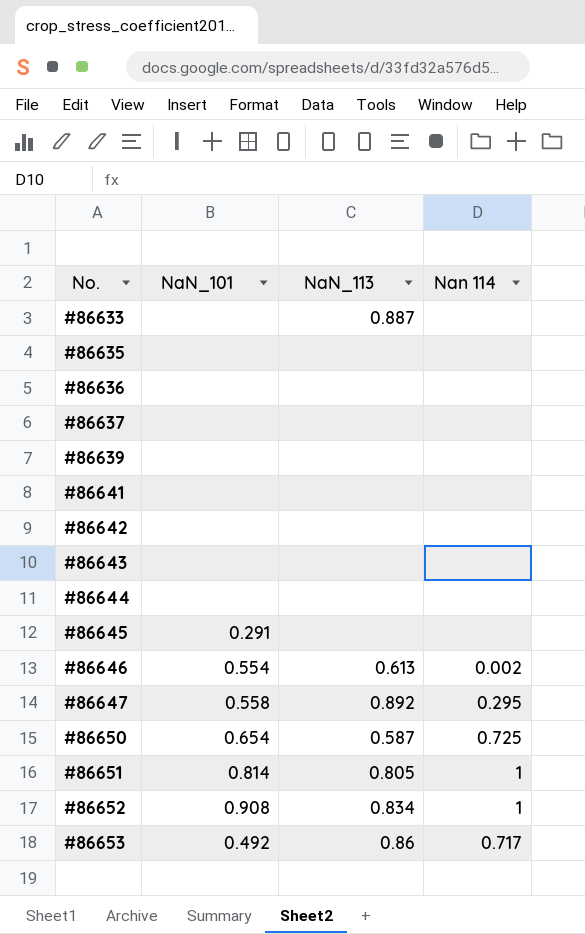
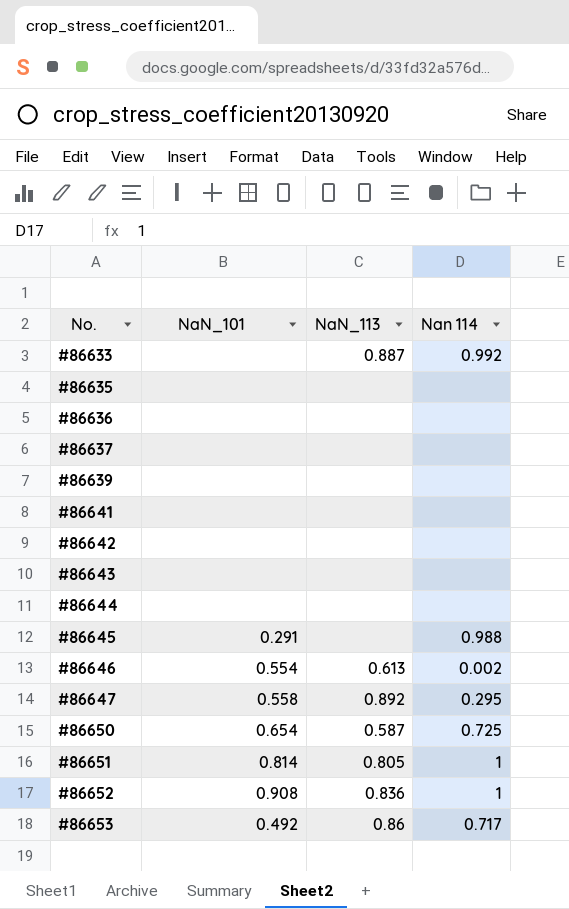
#86633 | Nan 114: none -> 0.992
#86645 | Nan 114: none -> 0.988
#86652 | NaN_113: 0.834 -> 0.836

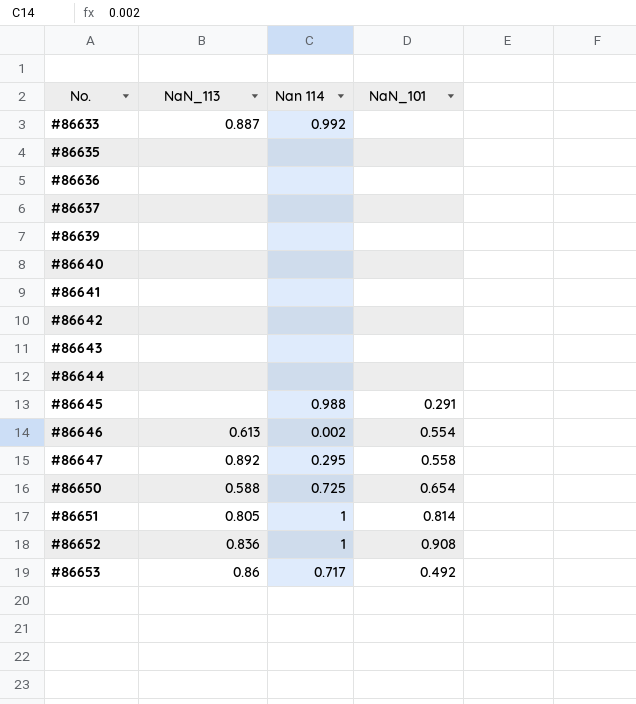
column NaN_101 | position: 2 -> 4
row #86640: none -> none | none | none
#86650 | NaN_113: 0.587 -> 0.588

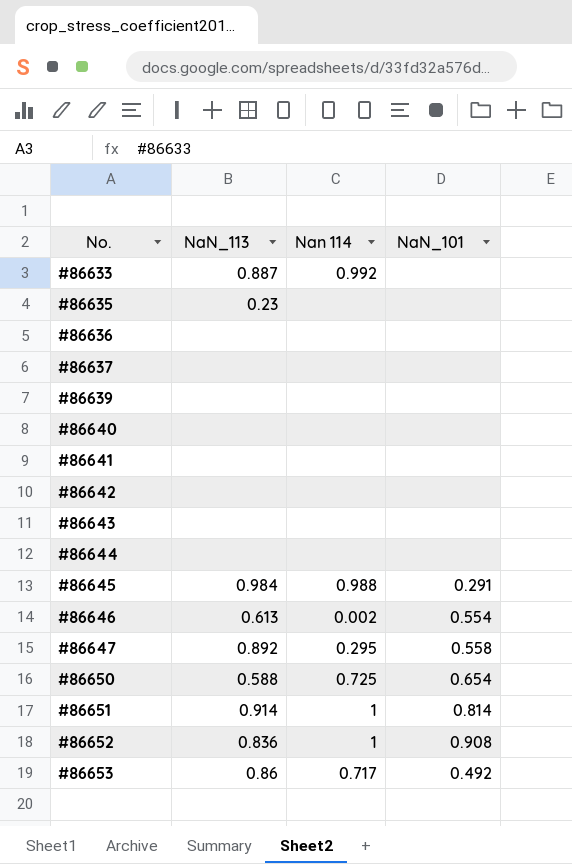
#86635 | NaN_113: none -> 0.23
#86645 | NaN_113: none -> 0.984
#86651 | NaN_113: 0.805 -> 0.914

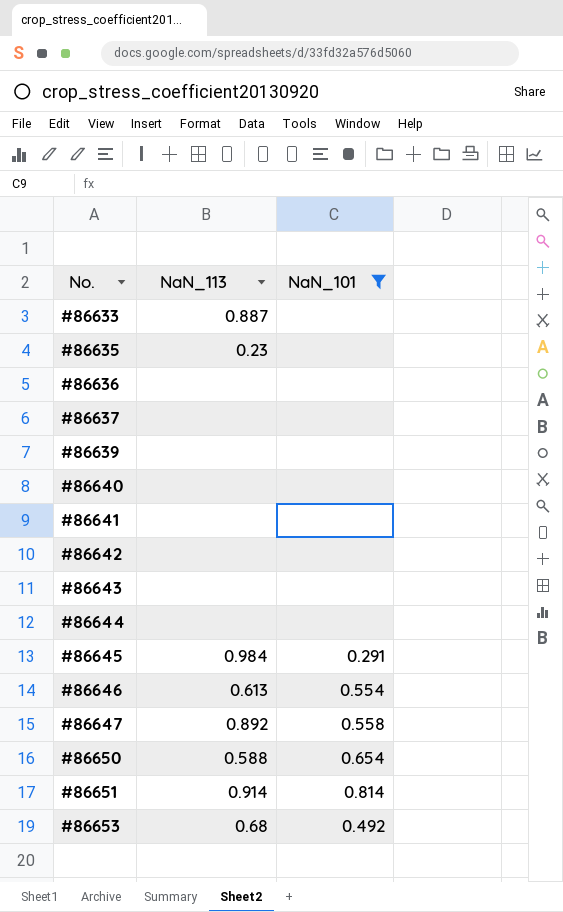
filter: none -> NaN_101 != 0.908
column Nan 114 | position: 3 -> none
#86653 | NaN_113: 0.86 -> 0.68

